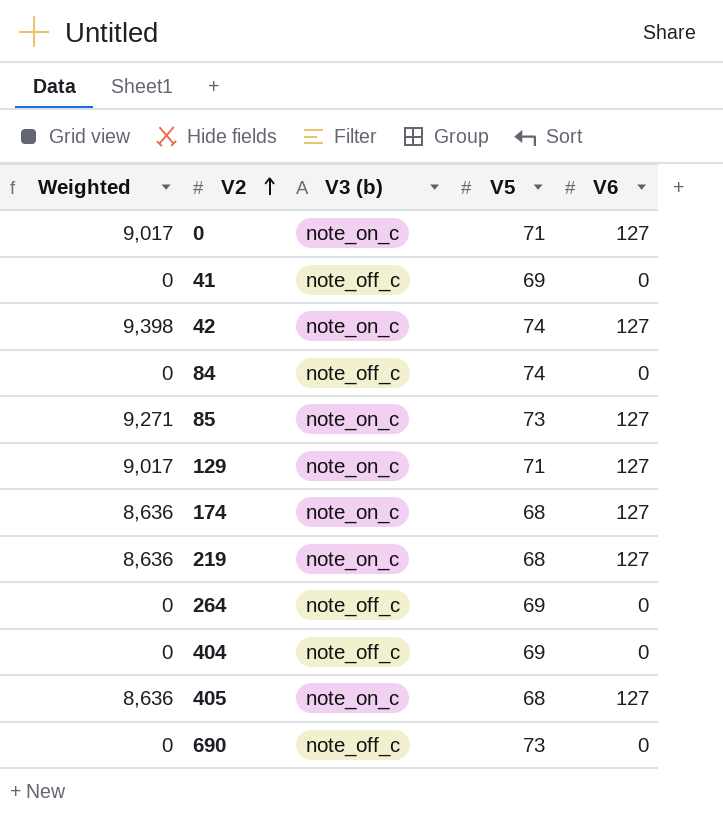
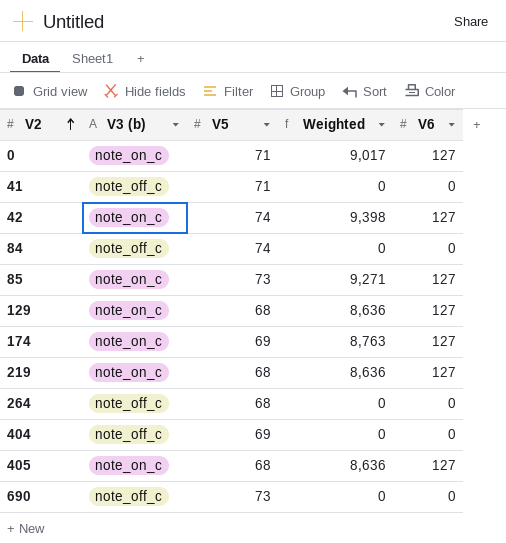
column Weighted | position: 1 -> 4
41 | V5: 69 -> 71
129 | V5: 71 -> 68
129 | Weighted: 9,017 -> 8,636
174 | V5: 68 -> 69
174 | Weighted: 8,636 -> 8,763
264 | V5: 69 -> 68

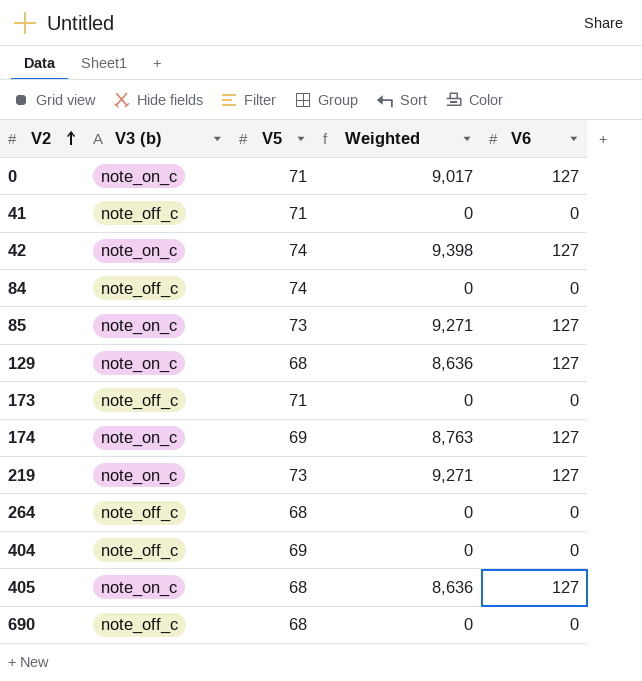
row 173: none -> note_off_c | 71 | 0 | 0
219 | V5: 68 -> 73
219 | Weighted: 8,636 -> 9,271
690 | V5: 73 -> 68

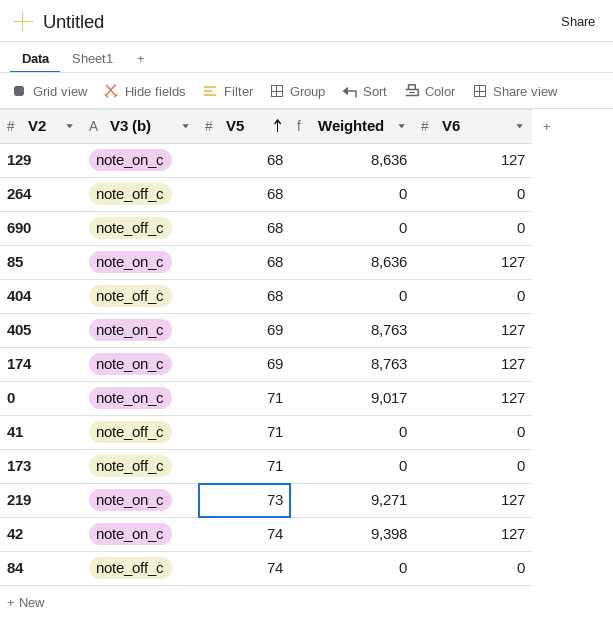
row order: V2 ascending -> V5 ascending
85 | V5: 73 -> 68
85 | Weighted: 9,271 -> 8,636
404 | V5: 69 -> 68
405 | V5: 68 -> 69
405 | Weighted: 8,636 -> 8,763

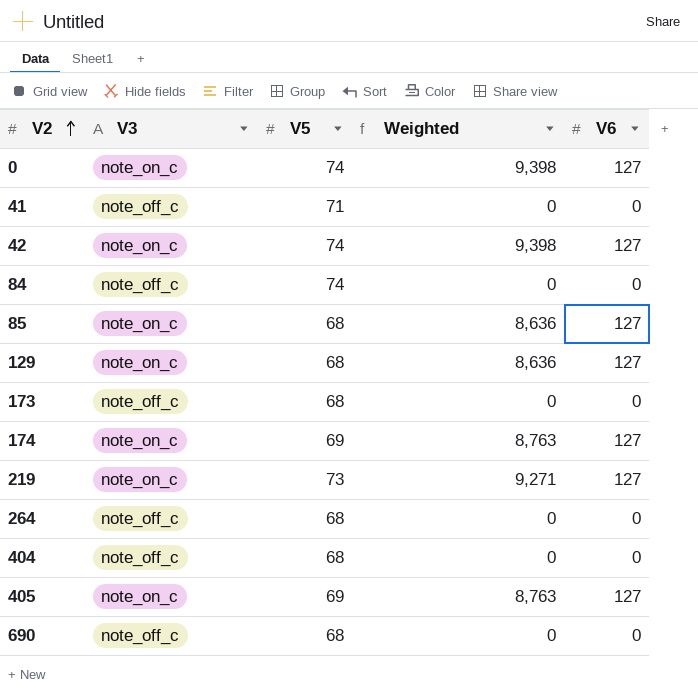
row order: V5 ascending -> V2 ascending
column name: V3 (b) -> V3
0 | V5: 71 -> 74
0 | Weighted: 9,017 -> 9,398
173 | V5: 71 -> 68

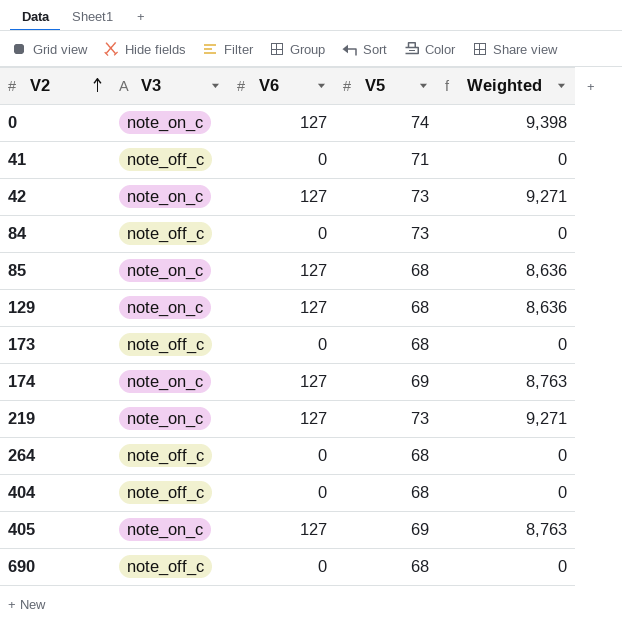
column V6 | position: 5 -> 3
42 | V5: 74 -> 73
42 | Weighted: 9,398 -> 9,271
84 | V5: 74 -> 73

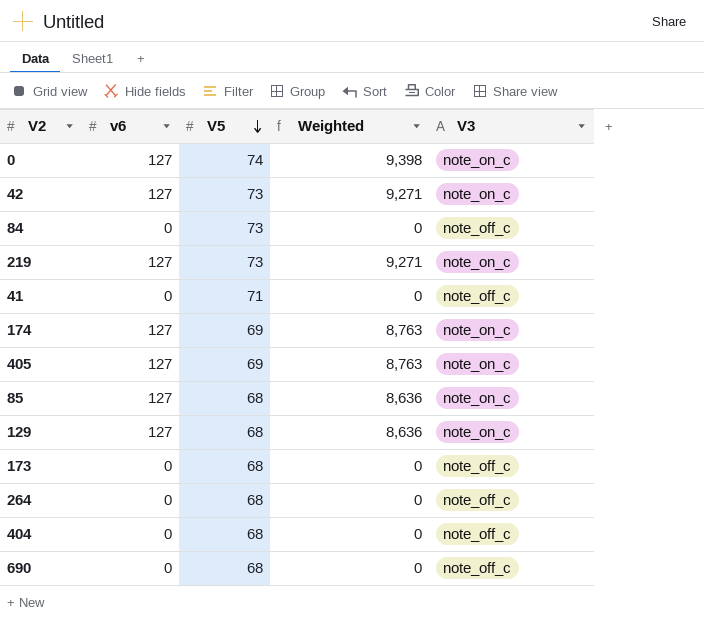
row order: V2 ascending -> V5 descending
column name: V6 -> v6
column V3 | position: 2 -> 5

